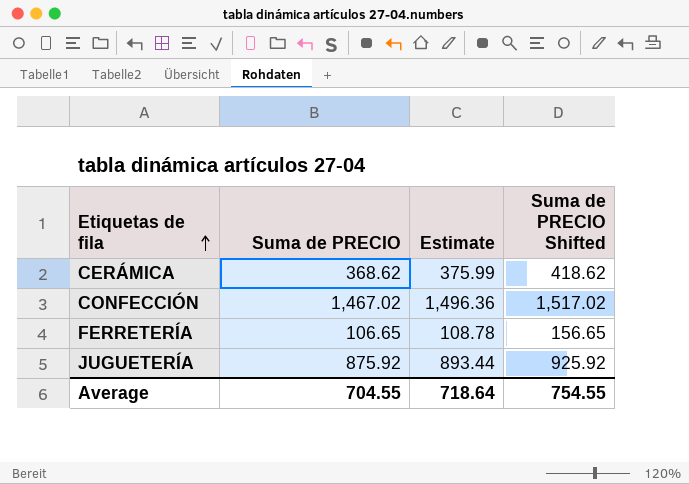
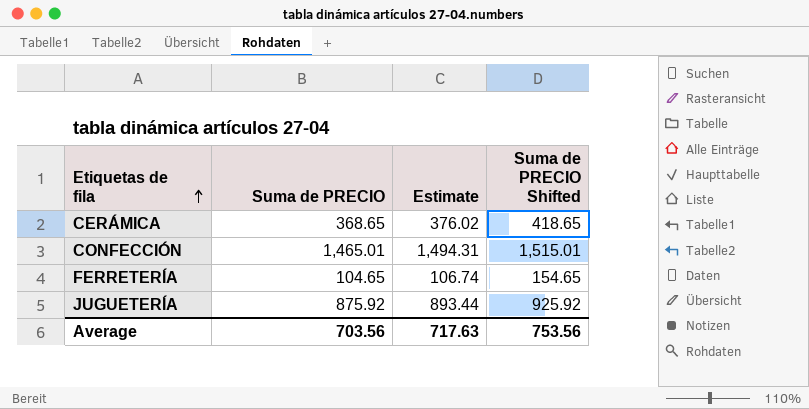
CERÁMICA | Suma de PRECIO: 368.62 -> 368.65
CERÁMICA | Estimate: 375.99 -> 376.02
CERÁMICA | Suma de PRECIO Shifted: 418.62 -> 418.65
CONFECCIÓN | Suma de PRECIO: 1,467.02 -> 1,465.01
CONFECCIÓN | Estimate: 1,496.36 -> 1,494.31
CONFECCIÓN | Suma de PRECIO Shifted: 1,517.02 -> 1,515.01
FERRETERÍA | Suma de PRECIO: 106.65 -> 104.65
FERRETERÍA | Estimate: 108.78 -> 106.74
FERRETERÍA | Suma de PRECIO Shifted: 156.65 -> 154.65
Average | Suma de PRECIO: 704.55 -> 703.56
Average | Estimate: 718.64 -> 717.63
Average | Suma de PRECIO Shifted: 754.55 -> 753.56

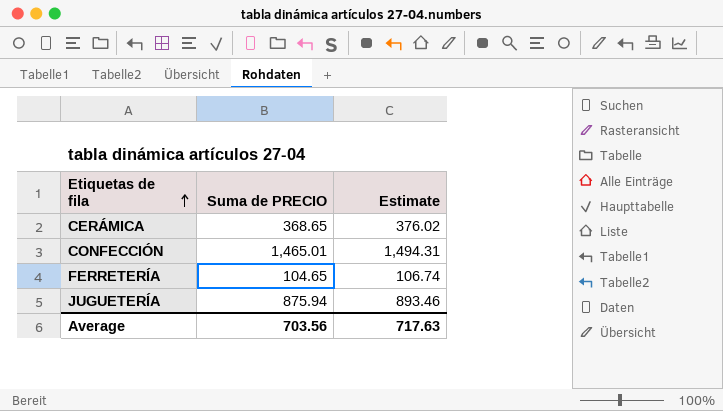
column Suma de PRECIO Shifted | formula: [Suma de PRECIO] + 50 -> none
JUGUETERÍA | Suma de PRECIO: 875.92 -> 875.94
JUGUETERÍA | Estimate: 893.44 -> 893.46

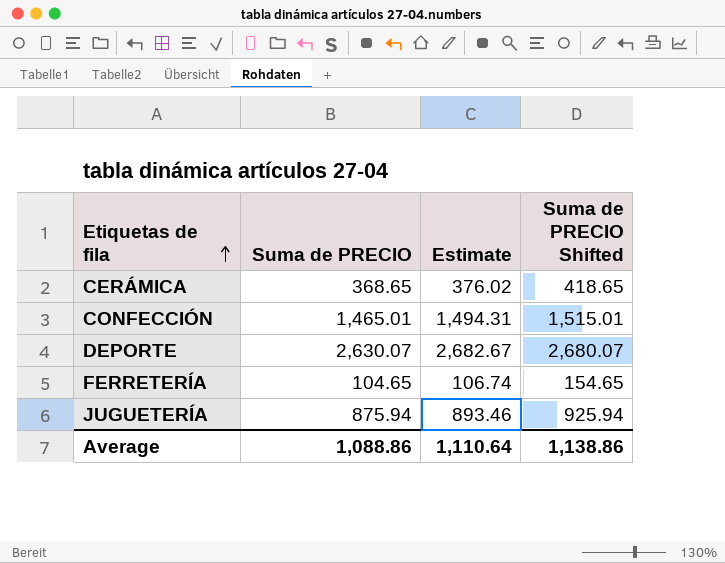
column Suma de PRECIO Shifted | formula: none -> [Suma de PRECIO] + 50
row DEPORTE: none -> 2,630.07 | 2,682.67 | 2,680.07
Average | Suma de PRECIO: 703.56 -> 1,088.86
Average | Estimate: 717.63 -> 1,110.64

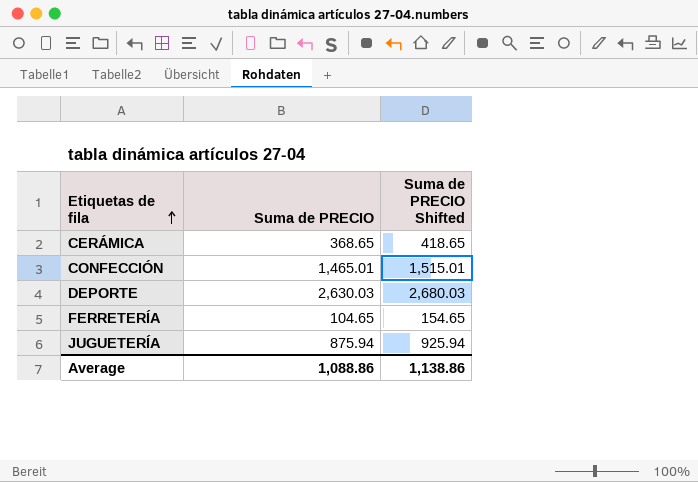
column Estimate | formula: [Suma de PRECIO] * 1.02 -> none
DEPORTE | Suma de PRECIO: 2,630.07 -> 2,630.03
DEPORTE | Suma de PRECIO Shifted: 2,680.07 -> 2,680.03

